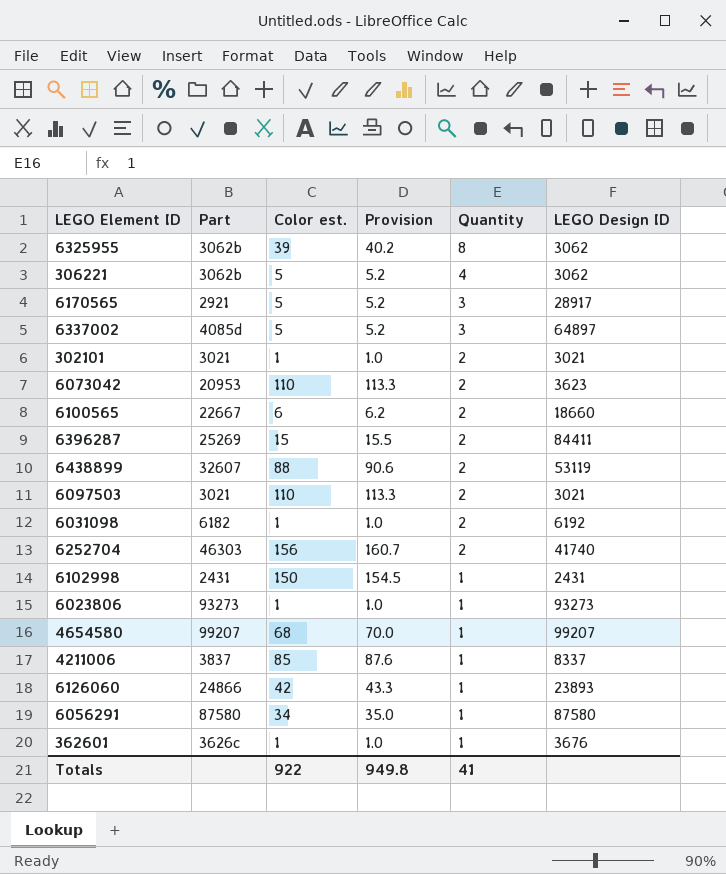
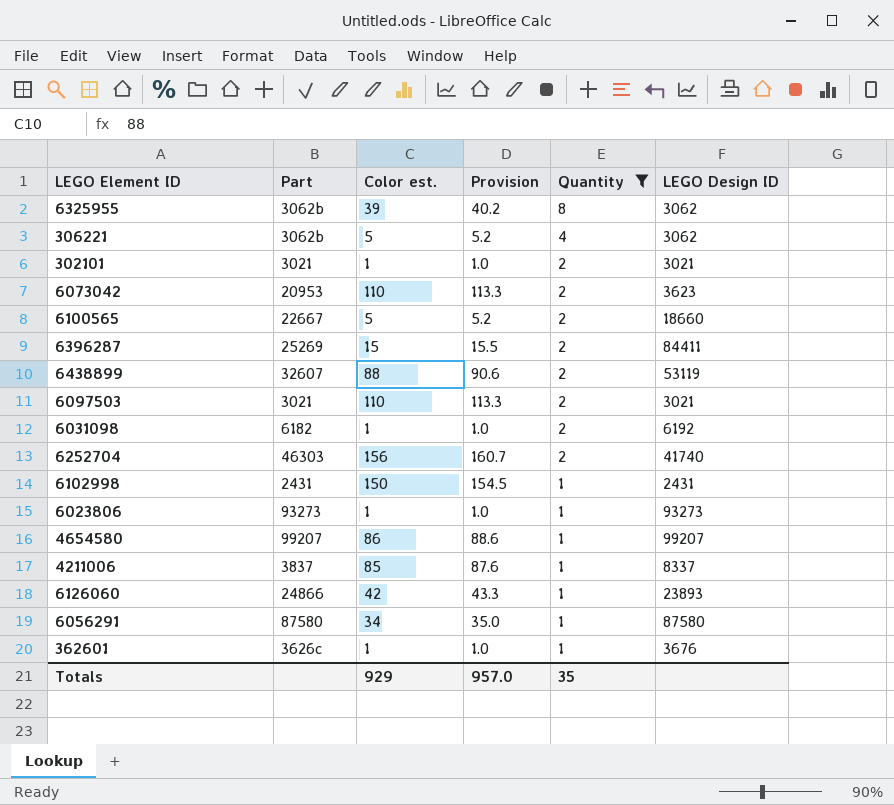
filter: none -> Quantity != 3
6100565 | Color est.: 6 -> 5
6100565 | Provision: 6.2 -> 5.2
4654580 | Color est.: 68 -> 86
4654580 | Provision: 70.0 -> 88.6
Totals | Color est.: 922 -> 929
Totals | Provision: 949.8 -> 957.0
Totals | Quantity: 41 -> 35

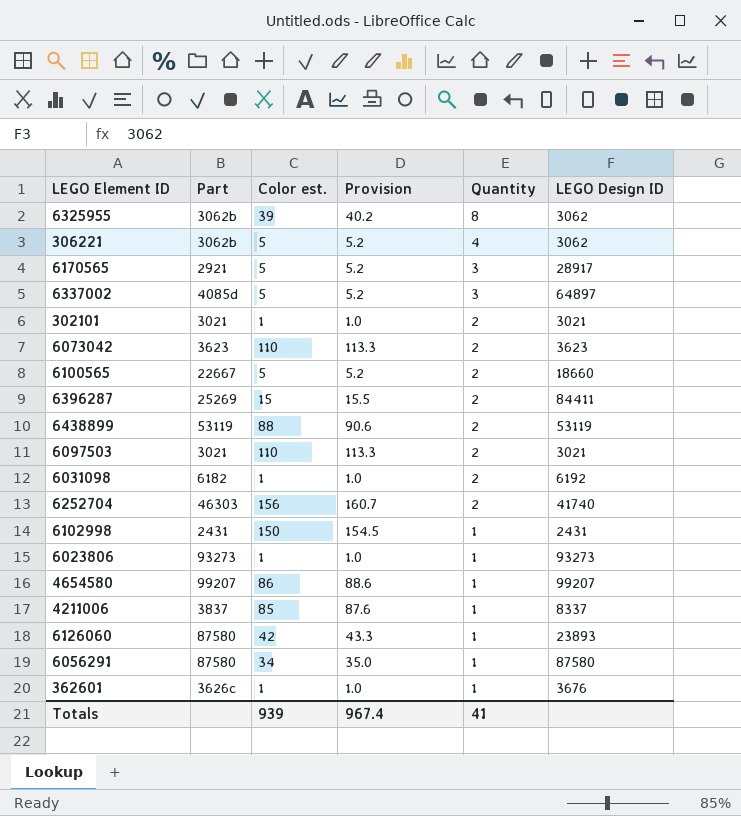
filter: Quantity != 3 -> none
6073042 | Part: 20953 -> 3623
6438899 | Part: 32607 -> 53119
6126060 | Part: 24866 -> 87580
Totals | Color est.: 929 -> 939
Totals | Provision: 957.0 -> 967.4
Totals | Quantity: 35 -> 41

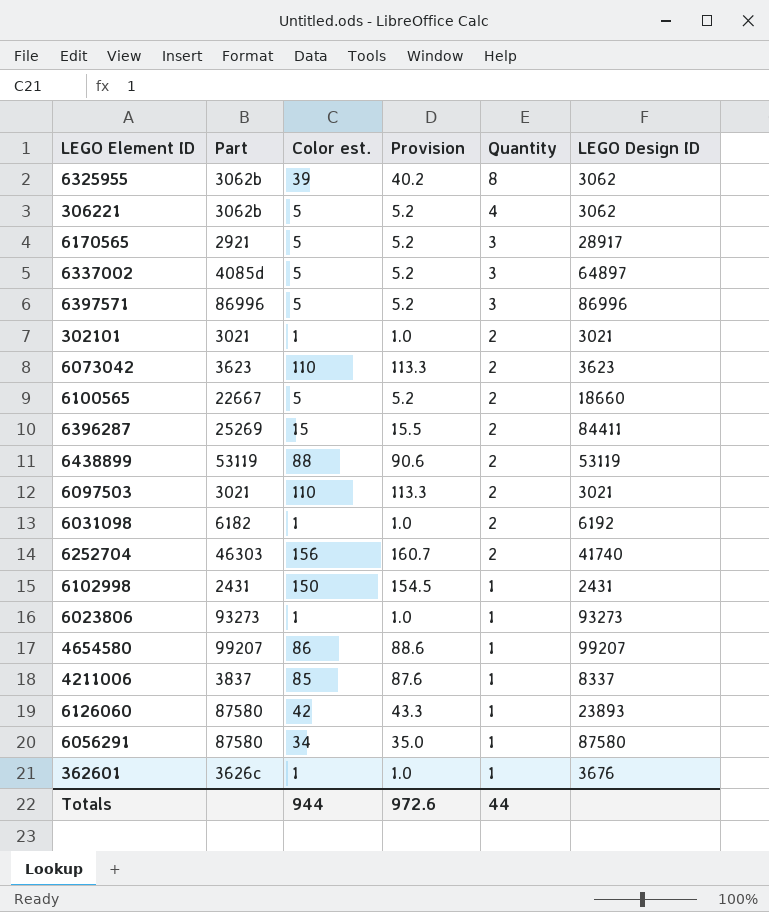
row 6397571: none -> 86996 | 5 | 5.2 | 3 | 86996
Totals | Color est.: 939 -> 944
Totals | Provision: 967.4 -> 972.6
Totals | Quantity: 41 -> 44

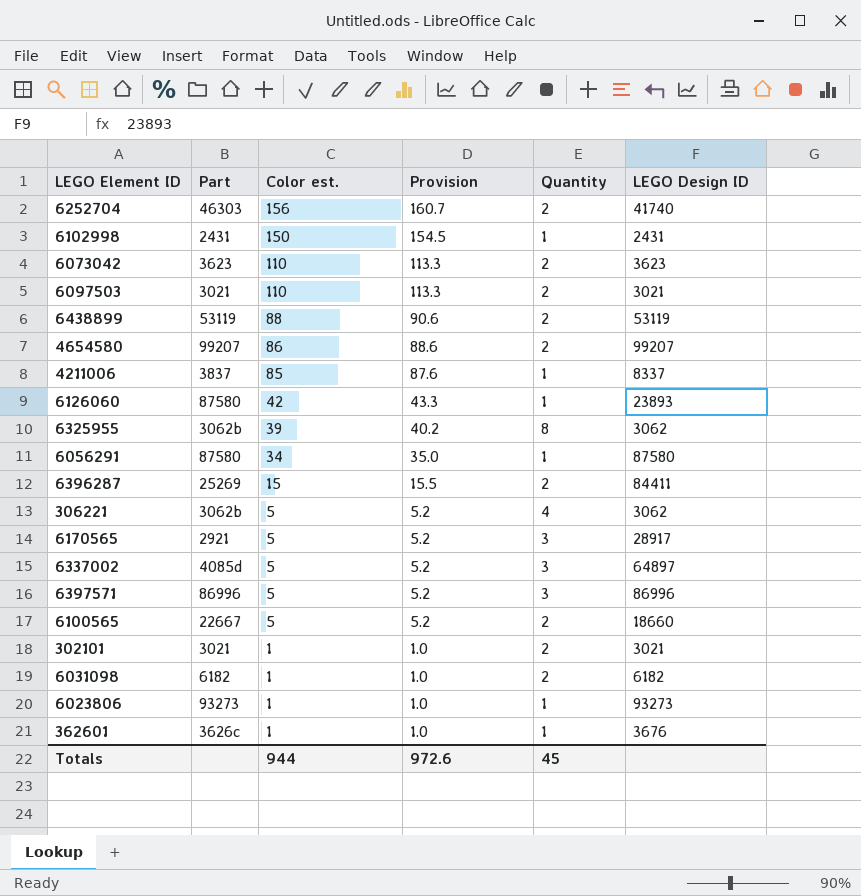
row order: Quantity descending -> Color est. descending
4654580 | Quantity: 1 -> 2
6031098 | LEGO Design ID: 6192 -> 6182
Totals | Quantity: 44 -> 45

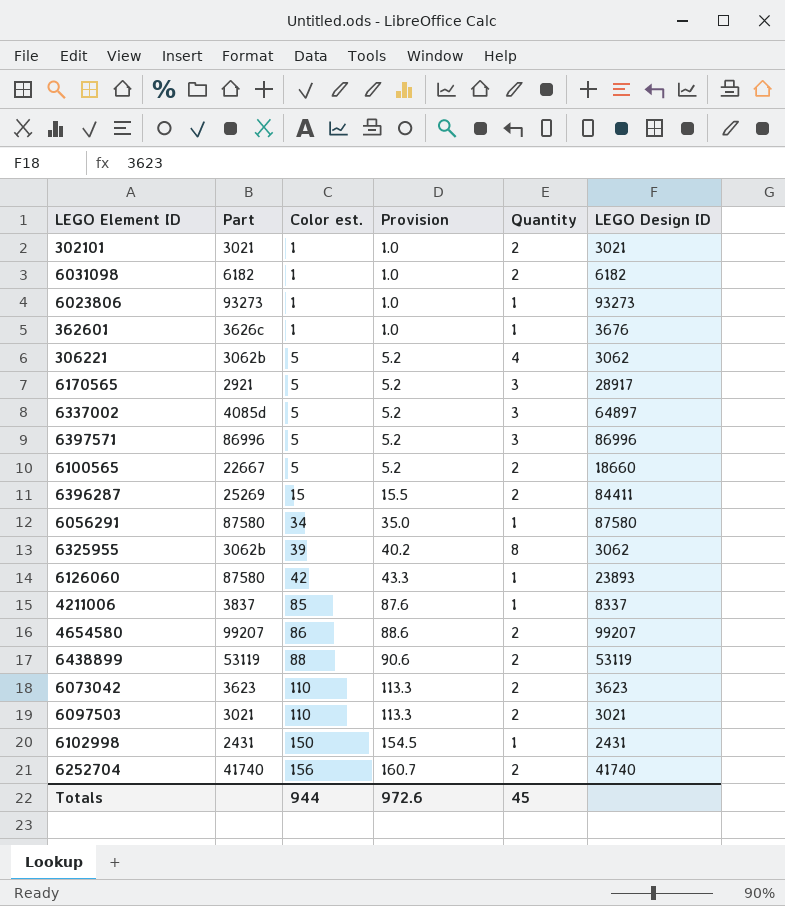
row order: Color est. descending -> Color est. ascending
6252704 | Part: 46303 -> 41740

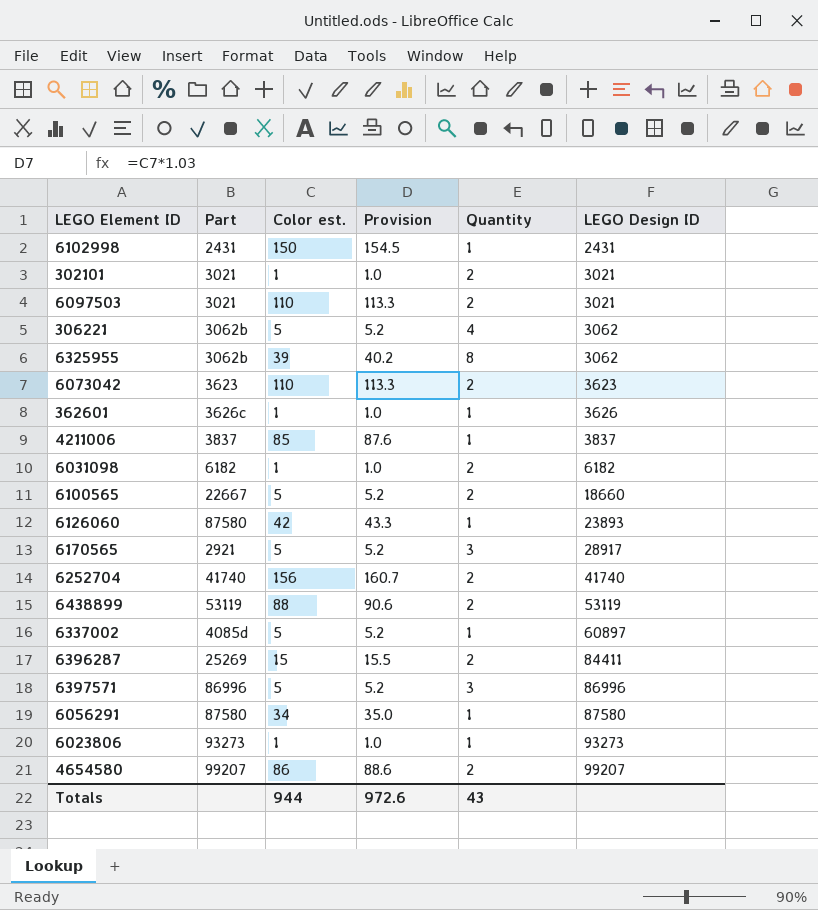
row order: Color est. ascending -> LEGO Design ID ascending
362601 | LEGO Design ID: 3676 -> 3626
4211006 | LEGO Design ID: 8337 -> 3837
6337002 | Quantity: 3 -> 1
6337002 | LEGO Design ID: 64897 -> 60897
Totals | Quantity: 45 -> 43

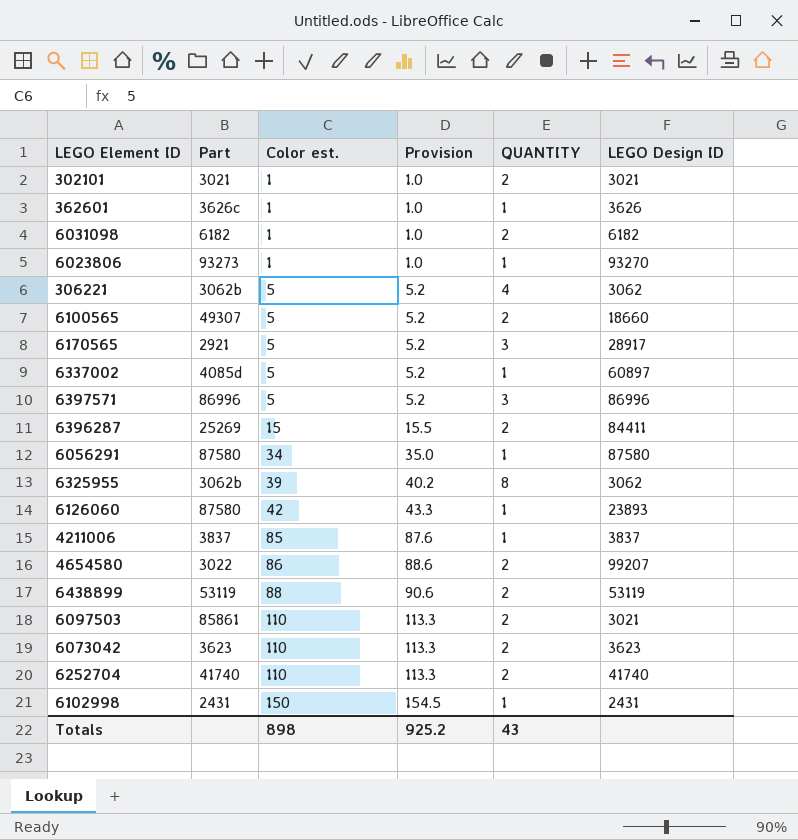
row order: LEGO Design ID ascending -> Color est. ascending
column name: Quantity -> QUANTITY
6023806 | LEGO Design ID: 93273 -> 93270
6100565 | Part: 22667 -> 49307
4654580 | Part: 99207 -> 3022
6097503 | Part: 3021 -> 85861
6252704 | Color est.: 156 -> 110
6252704 | Provision: 160.7 -> 113.3
Totals | Color est.: 944 -> 898
Totals | Provision: 972.6 -> 925.2

